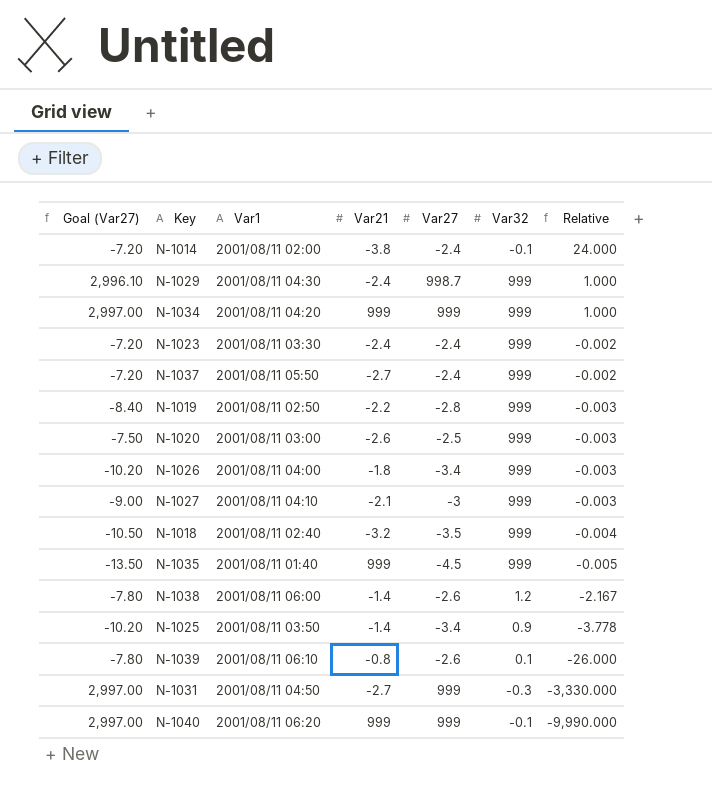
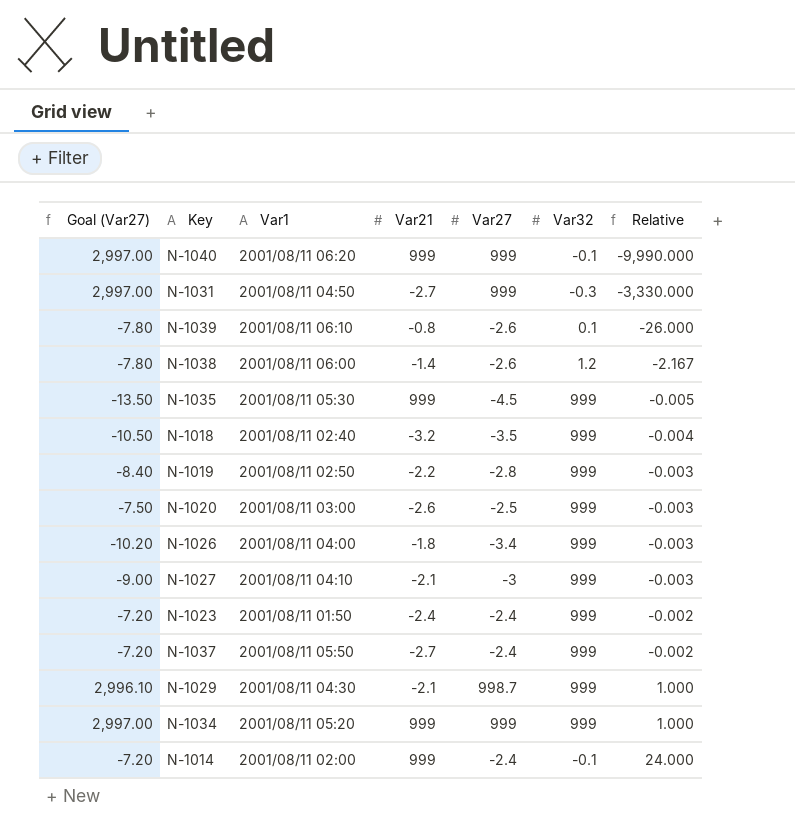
row order: Relative descending -> Relative ascending
row N-1025: -10.20 | 2001/08/11 03:50 | -1.4 | -3.4 | 0.9 | -3.778 -> none
N-1035 | Var1: 2001/08/11 01:40 -> 2001/08/11 05:30
N-1023 | Var1: 2001/08/11 03:30 -> 2001/08/11 01:50
N-1029 | Var21: -2.4 -> -2.1
N-1034 | Var1: 2001/08/11 04:20 -> 2001/08/11 05:20
N-1014 | Var21: -3.8 -> 999

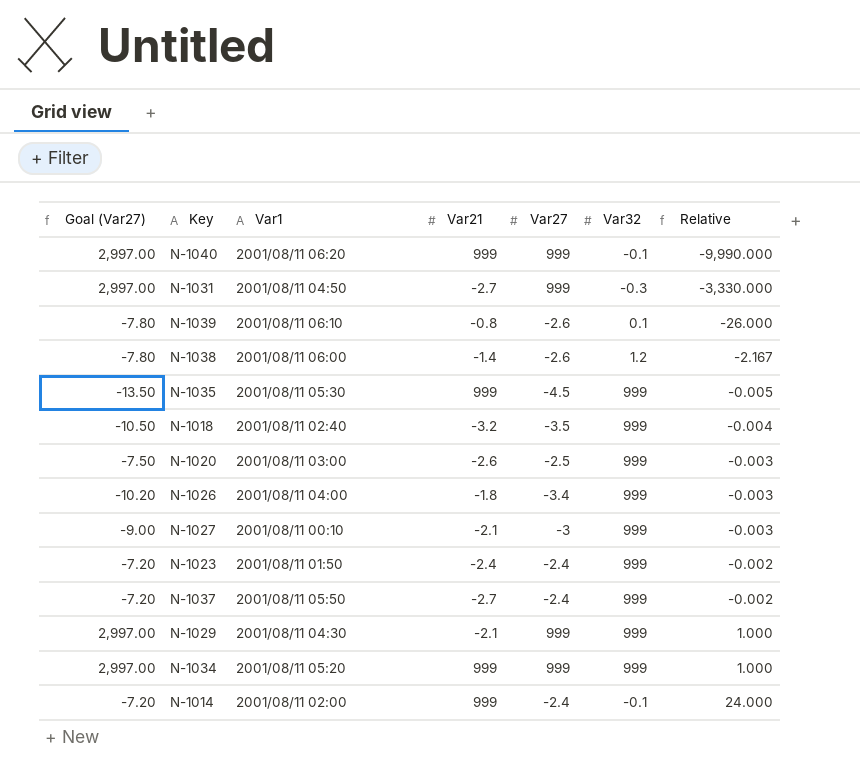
row N-1019: -8.40 | 2001/08/11 02:50 | -2.2 | -2.8 | 999 | -0.003 -> none
N-1027 | Var1: 2001/08/11 04:10 -> 2001/08/11 00:10
N-1029 | Goal (Var27): 2,996.10 -> 2,997.00
N-1029 | Var27: 998.7 -> 999

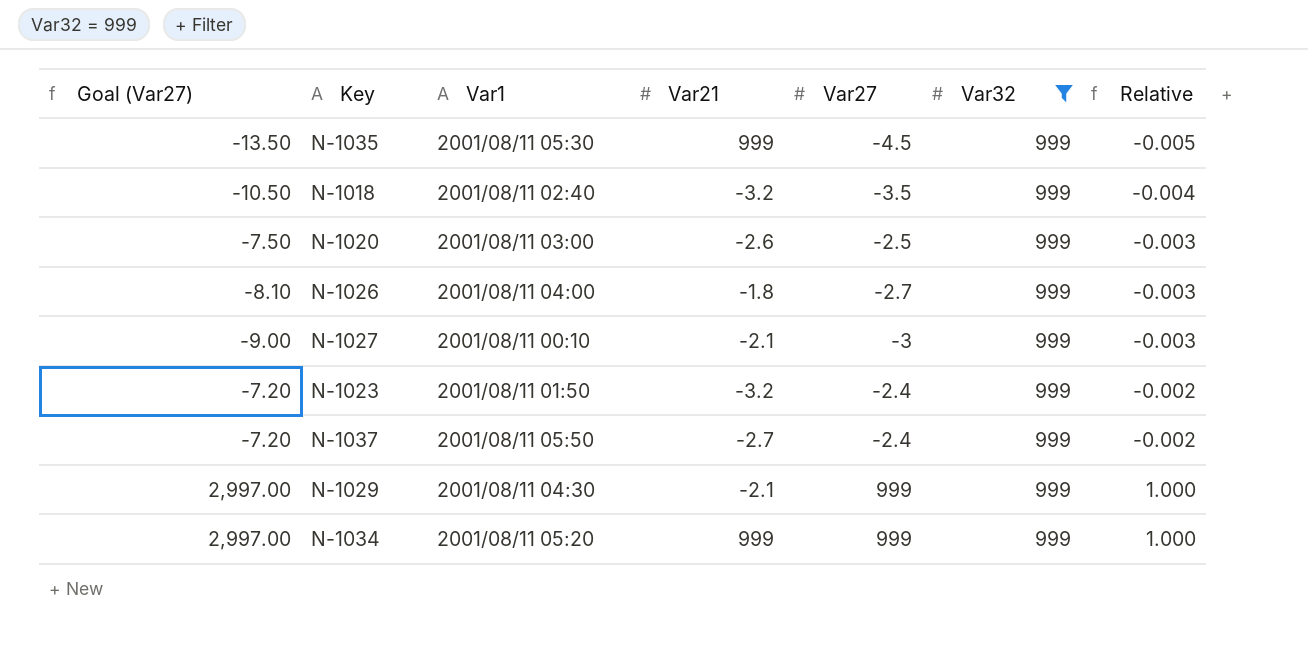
filter: none -> Var32 = 999
N-1026 | Goal (Var27): -10.20 -> -8.10
N-1026 | Var27: -3.4 -> -2.7
N-1023 | Var21: -2.4 -> -3.2

